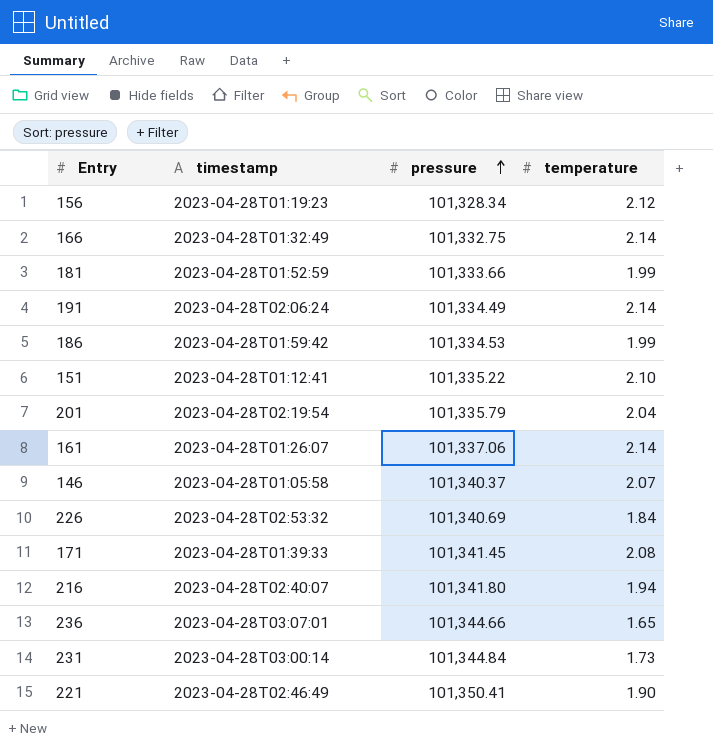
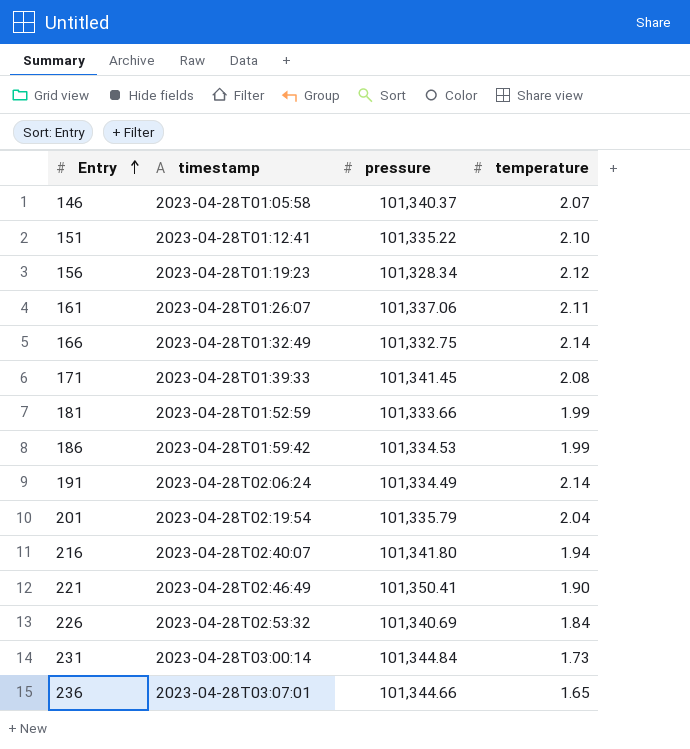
row order: pressure ascending -> Entry ascending
161 | temperature: 2.14 -> 2.11

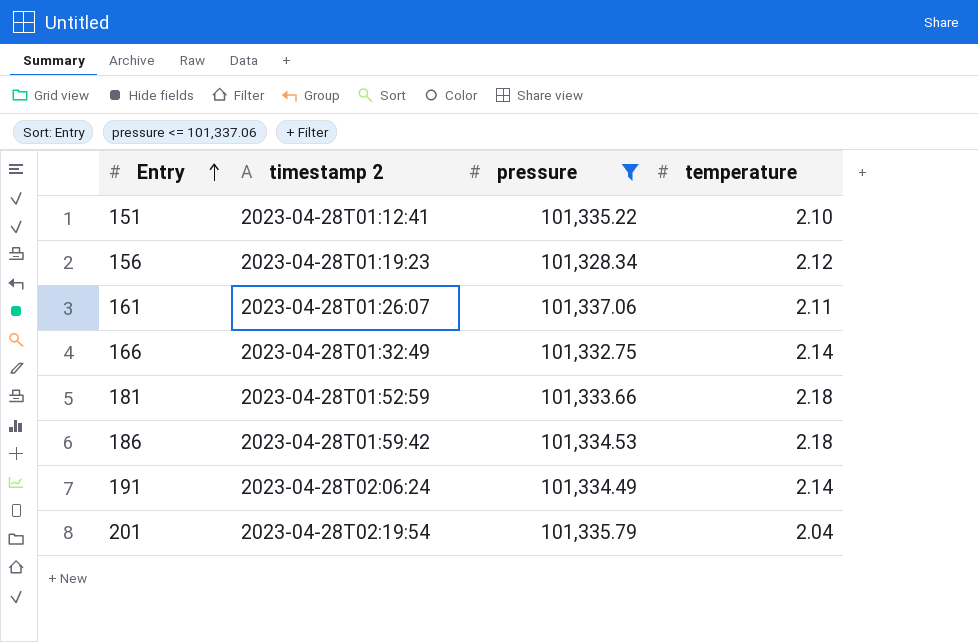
filter: none -> pressure <= 101,337.06
column name: timestamp -> timestamp 2
181 | temperature: 1.99 -> 2.18
186 | temperature: 1.99 -> 2.18

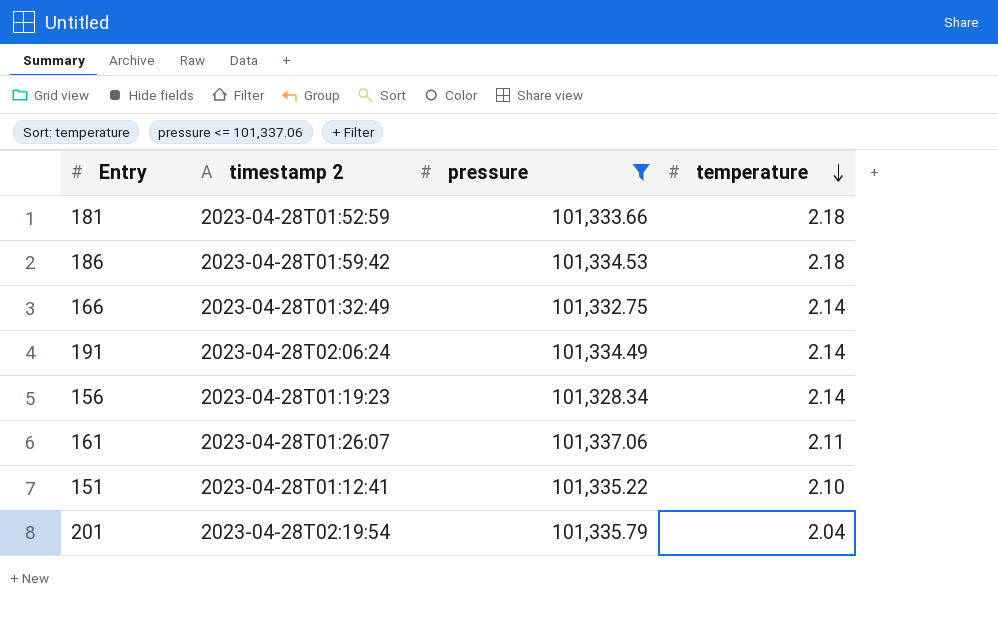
row order: Entry ascending -> temperature descending
156 | temperature: 2.12 -> 2.14

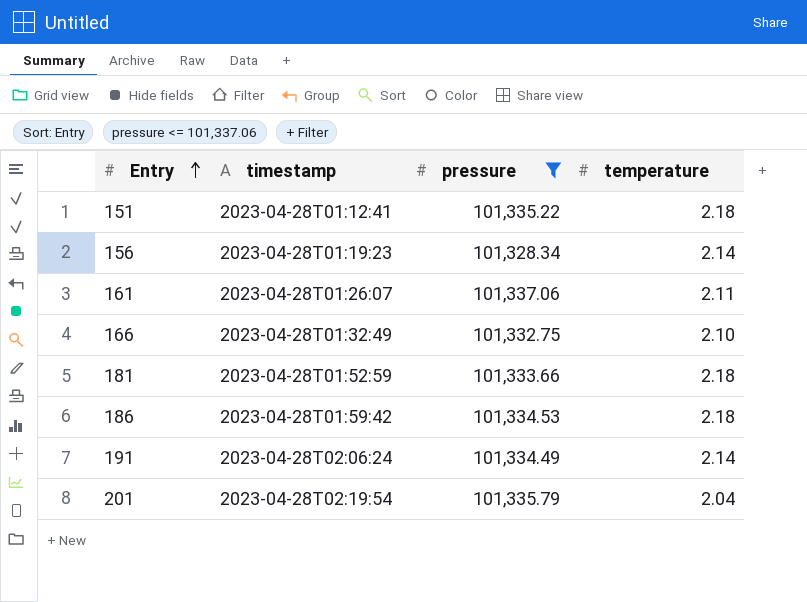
row order: temperature descending -> Entry ascending
column name: timestamp 2 -> timestamp
151 | temperature: 2.10 -> 2.18
166 | temperature: 2.14 -> 2.10

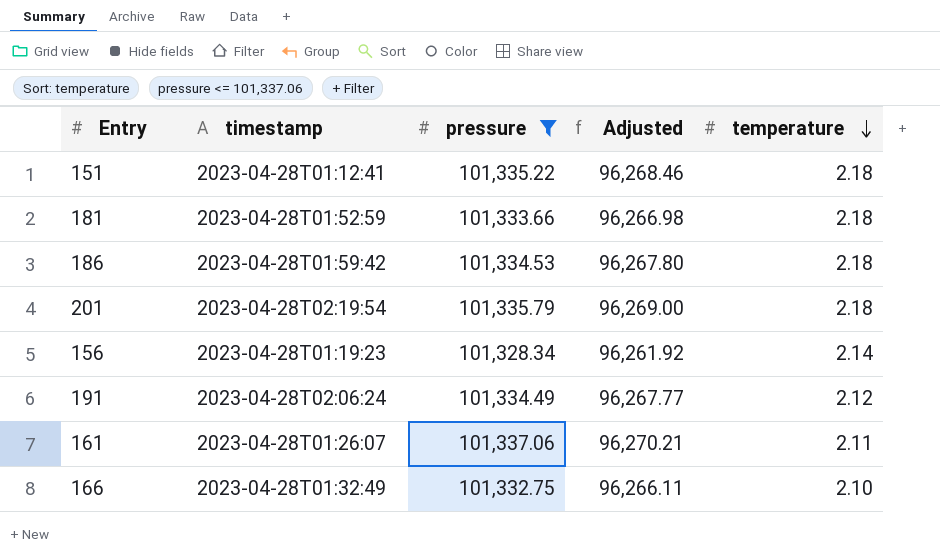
row order: Entry ascending -> temperature descending
column Adjusted | formula: none -> [pressure] * 0.95
201 | temperature: 2.04 -> 2.18
191 | temperature: 2.14 -> 2.12

